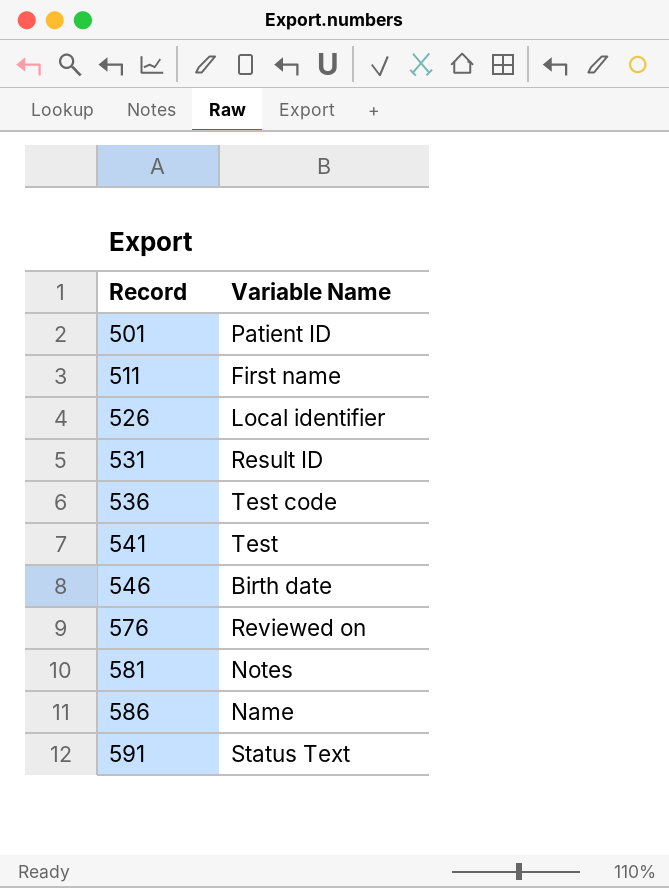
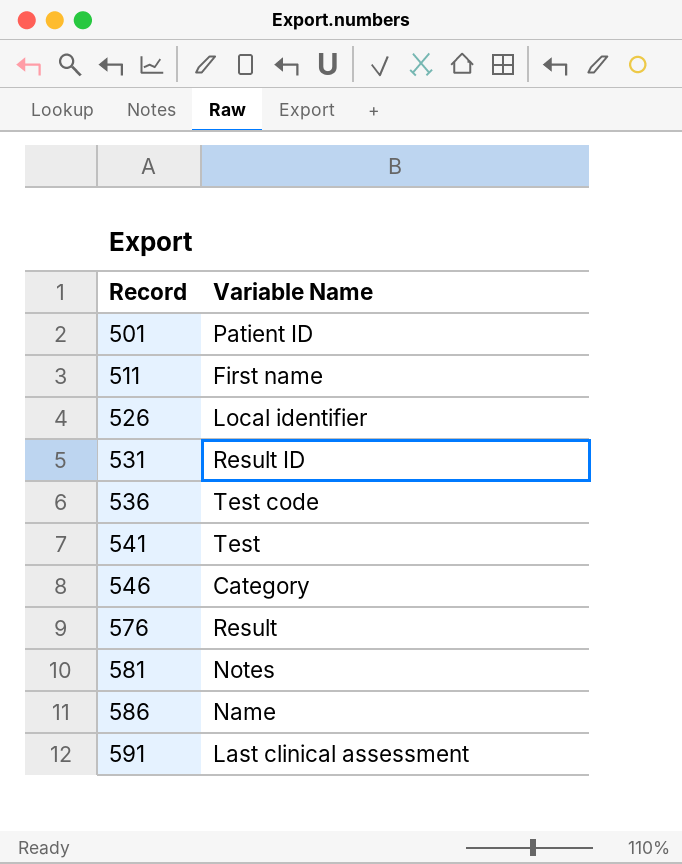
546 | Variable Name: Birth date -> Category
576 | Variable Name: Reviewed on -> Result
591 | Variable Name: Status Text -> Last clinical assessment

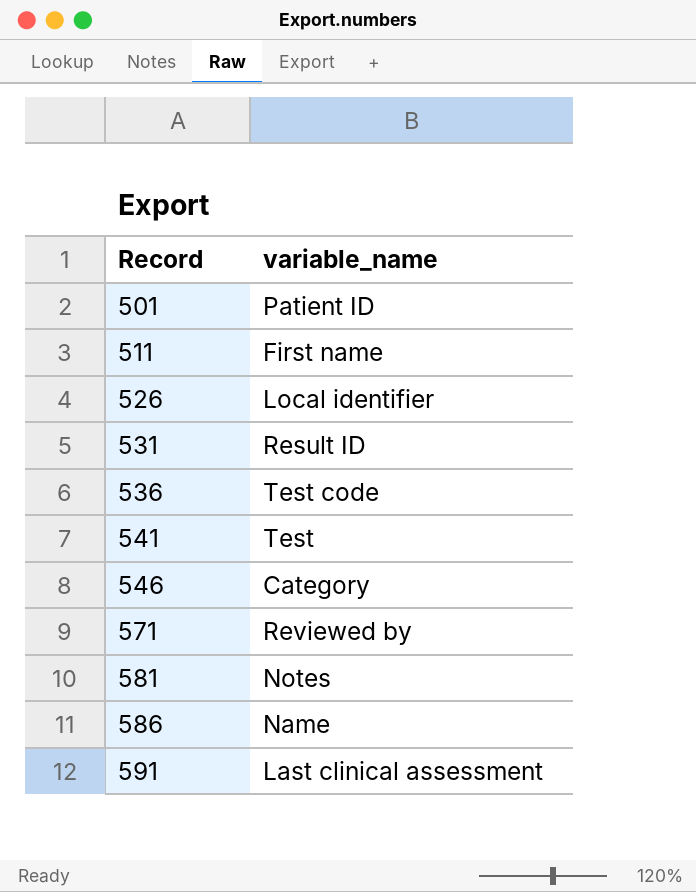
column name: Variable Name -> variable_name
row 576: Result -> none
row 571: none -> Reviewed by

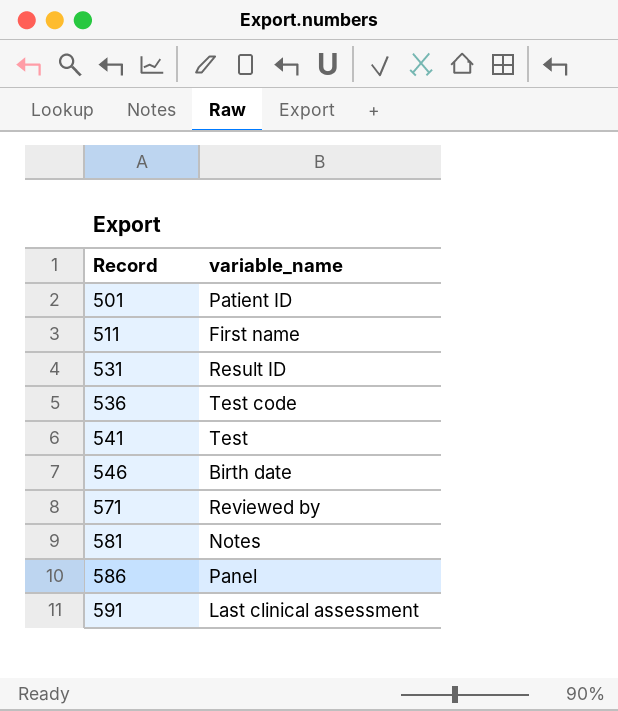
row 526: Local identifier -> none
546 | variable_name: Category -> Birth date
586 | variable_name: Name -> Panel

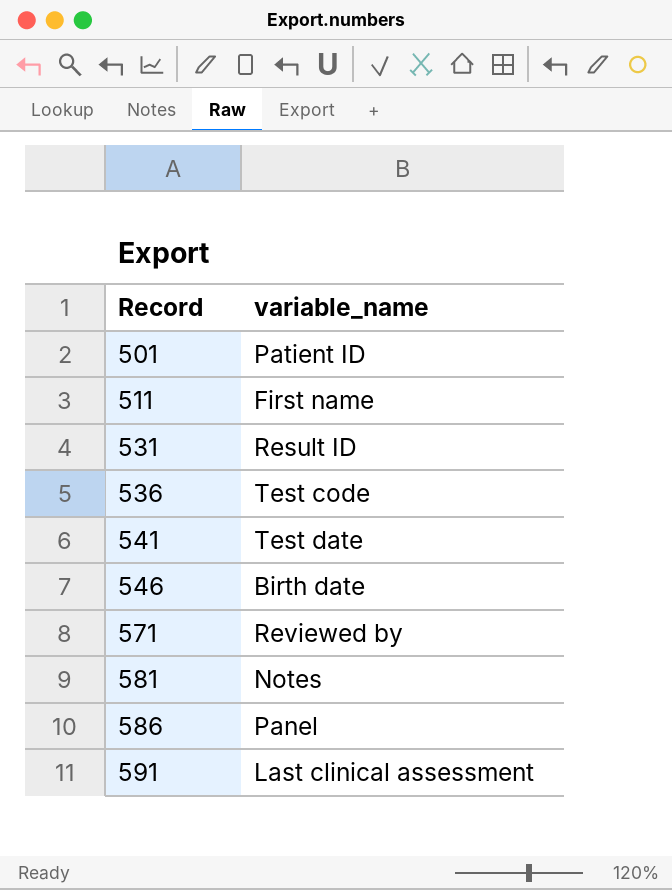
541 | variable_name: Test -> Test date

